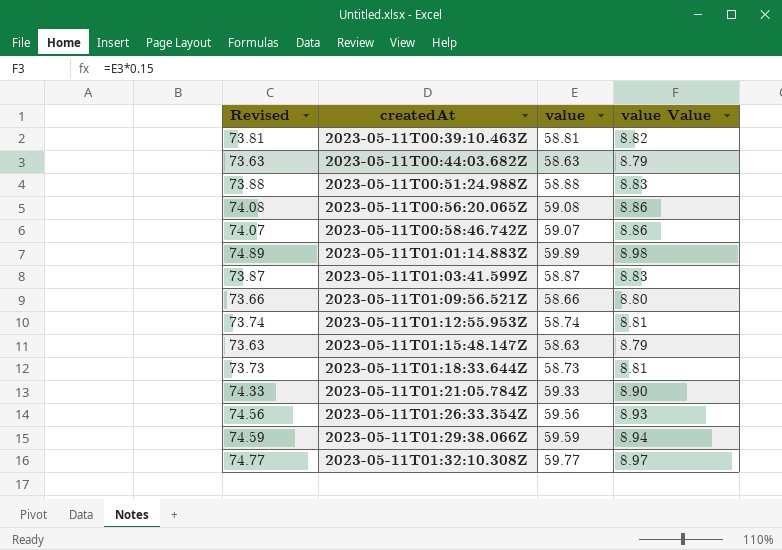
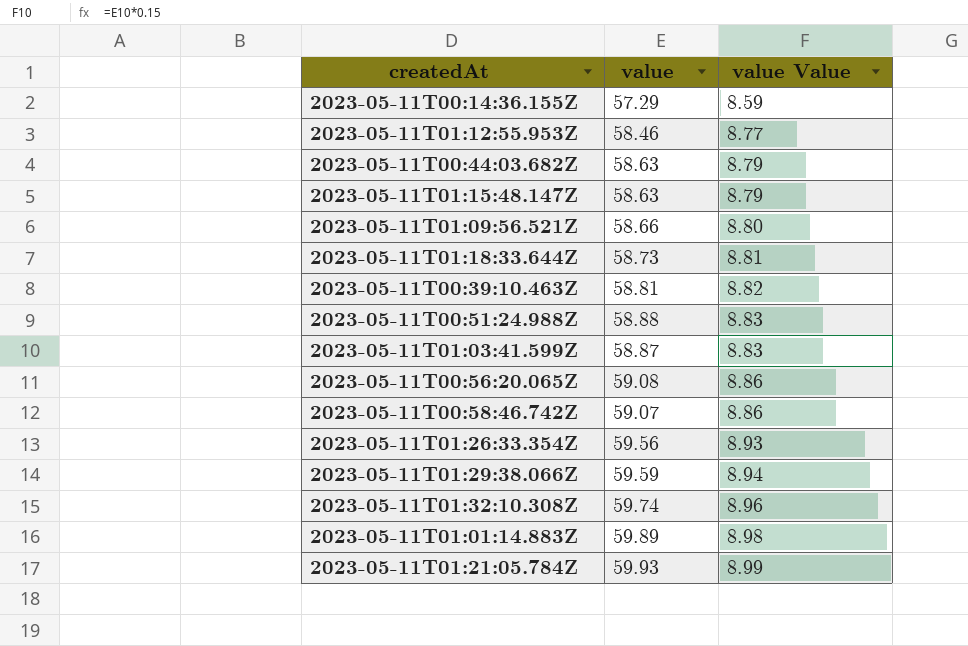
row order: createdAt ascending -> value Value ascending
column Revised | formula: [value] + 15 -> none
row 2023-05-11T00:14:36.155Z: none -> 57.29 | 8.59
2023-05-11T01:12:55.953Z | value: 58.74 -> 58.46
2023-05-11T01:12:55.953Z | value Value: 8.81 -> 8.77
2023-05-11T01:32:10.308Z | value: 59.77 -> 59.74
2023-05-11T01:32:10.308Z | value Value: 8.97 -> 8.96
2023-05-11T01:21:05.784Z | value: 59.33 -> 59.93
2023-05-11T01:21:05.784Z | value Value: 8.90 -> 8.99

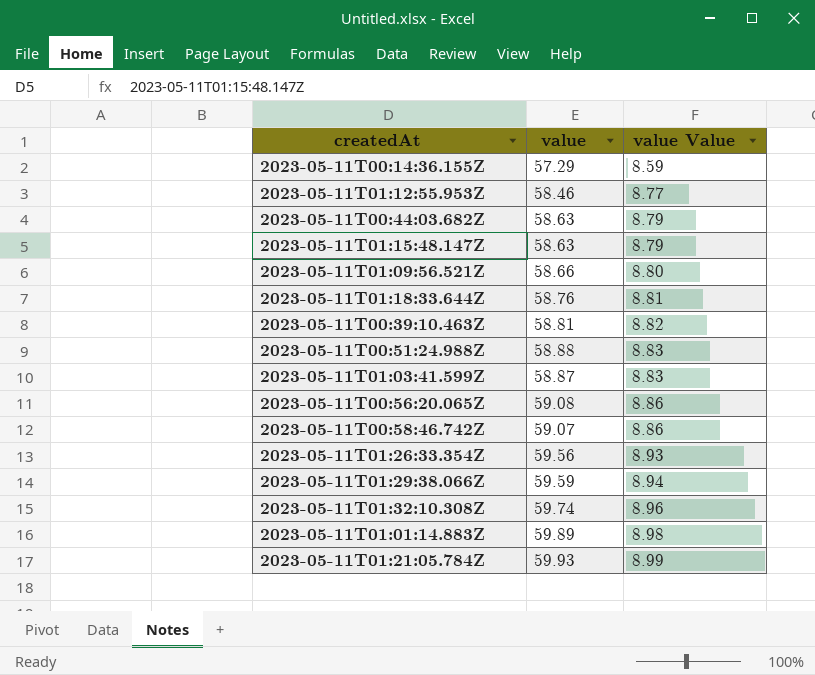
2023-05-11T01:18:33.644Z | value: 58.73 -> 58.76

